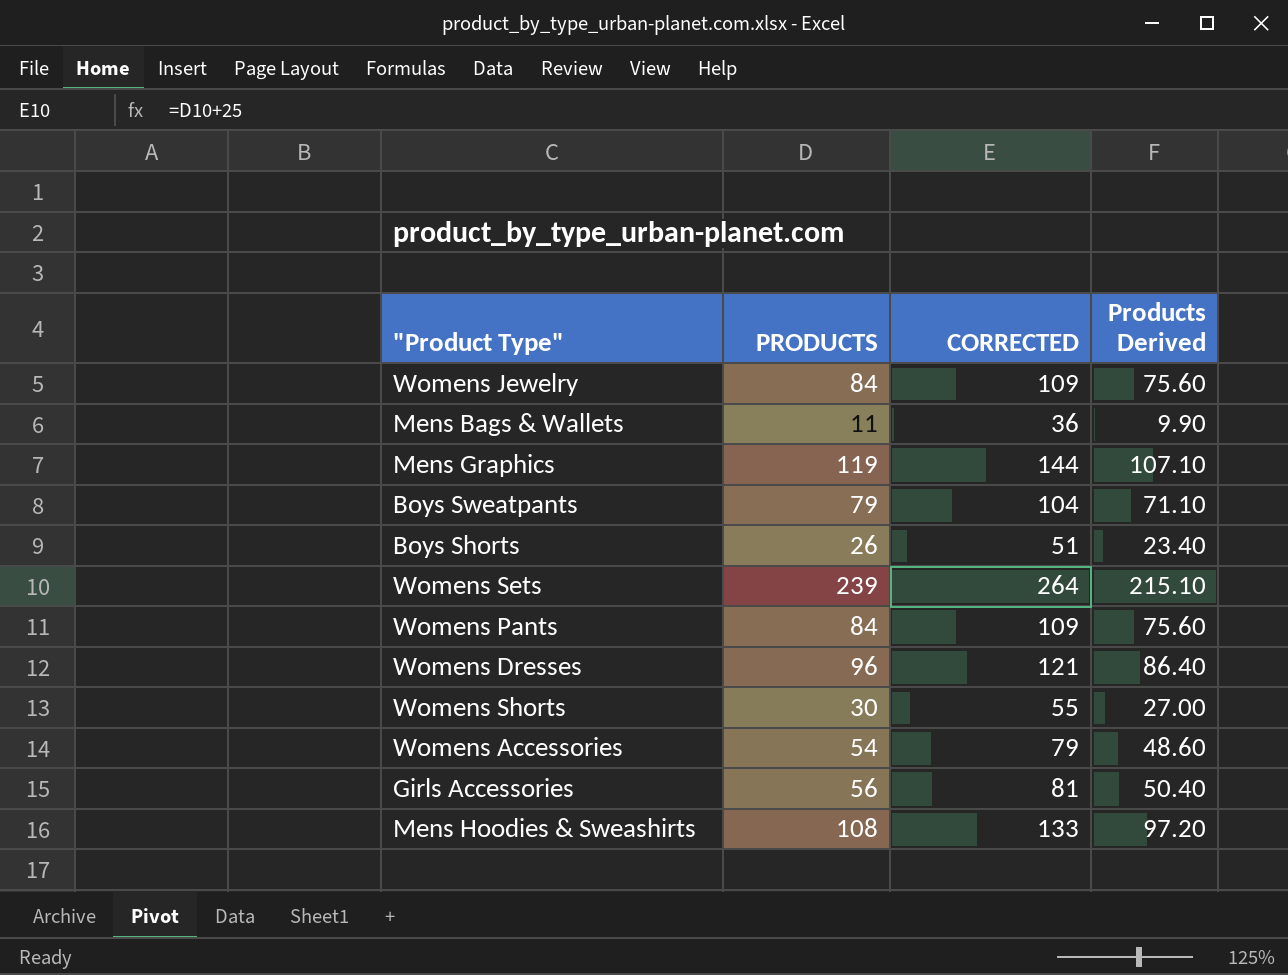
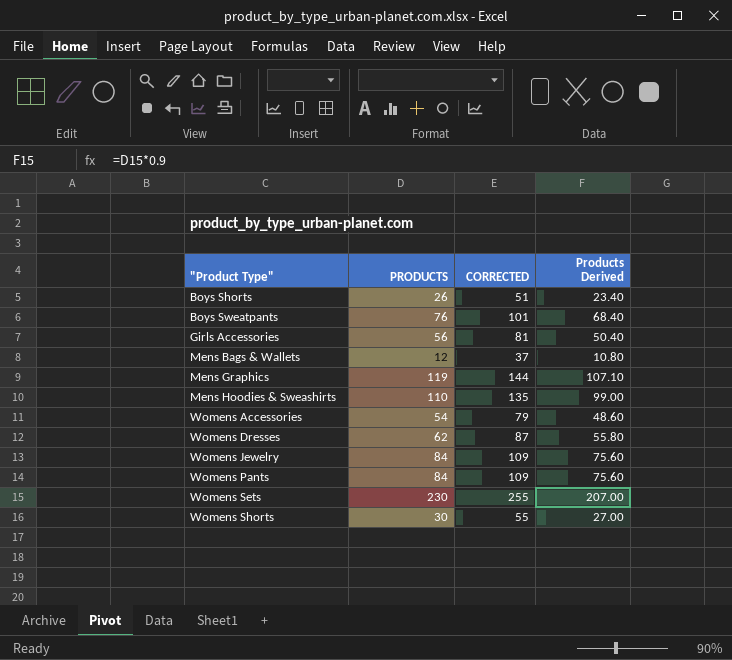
row order: none -> "Product Type" ascending
Boys Sweatpants | PRODUCTS: 79 -> 76
Boys Sweatpants | CORRECTED: 104 -> 101
Boys Sweatpants | Products Derived: 71.10 -> 68.40
Mens Bags & Wallets | PRODUCTS: 11 -> 12
Mens Bags & Wallets | CORRECTED: 36 -> 37
Mens Bags & Wallets | Products Derived: 9.90 -> 10.80
Mens Hoodies & Sweashirts | PRODUCTS: 108 -> 110
Mens Hoodies & Sweashirts | CORRECTED: 133 -> 135
Mens Hoodies & Sweashirts | Products Derived: 97.20 -> 99.00
Womens Dresses | PRODUCTS: 96 -> 62
Womens Dresses | CORRECTED: 121 -> 87
Womens Dresses | Products Derived: 86.40 -> 55.80
Womens Sets | PRODUCTS: 239 -> 230
Womens Sets | CORRECTED: 264 -> 255
Womens Sets | Products Derived: 215.10 -> 207.00

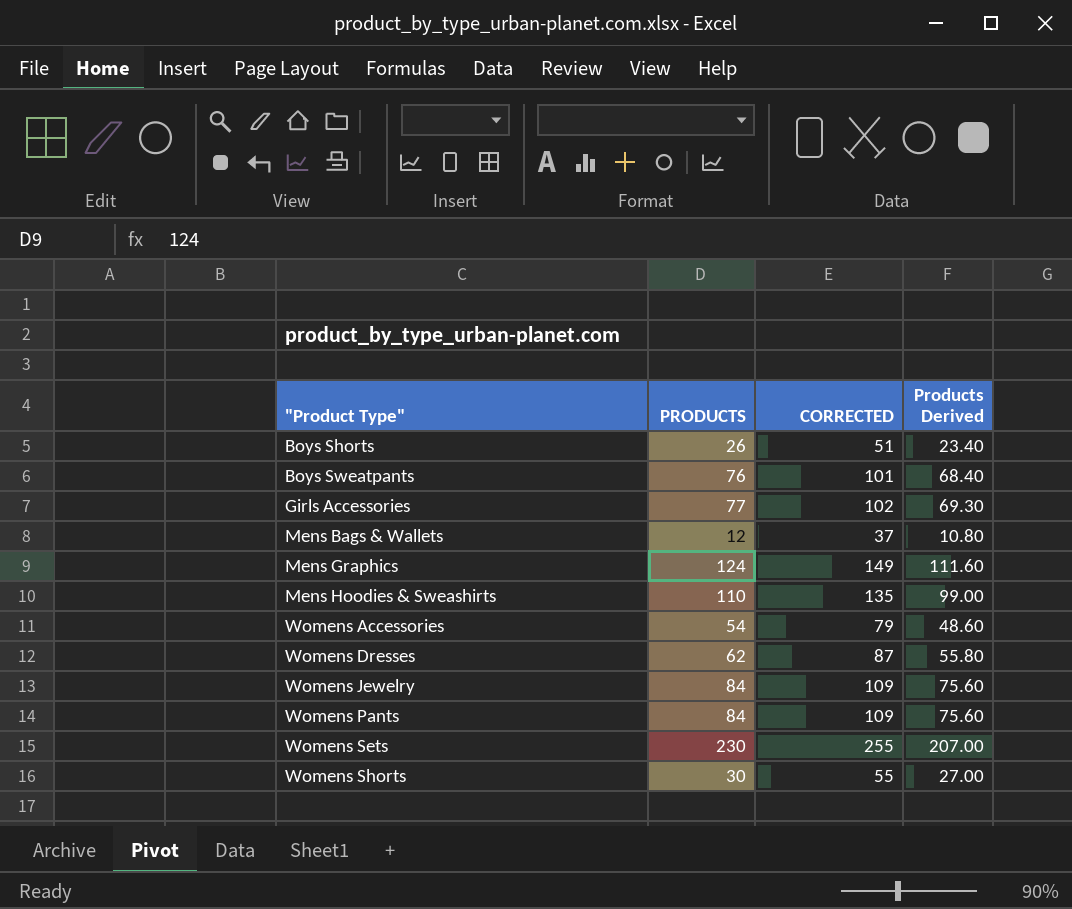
Girls Accessories | PRODUCTS: 56 -> 77
Girls Accessories | CORRECTED: 81 -> 102
Girls Accessories | Products Derived: 50.40 -> 69.30
Mens Graphics | PRODUCTS: 119 -> 124
Mens Graphics | CORRECTED: 144 -> 149
Mens Graphics | Products Derived: 107.10 -> 111.60

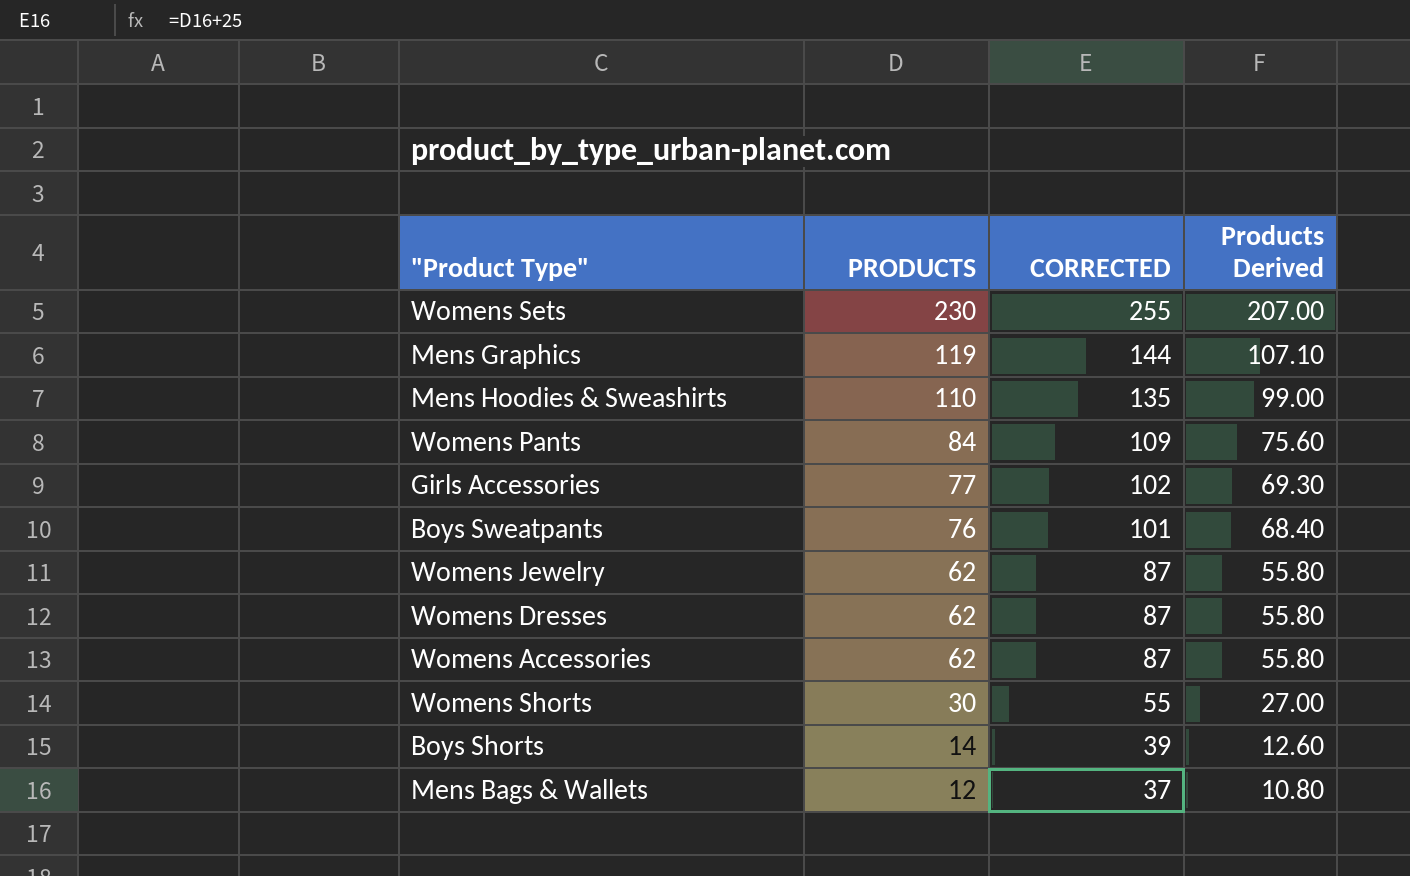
row order: "Product Type" ascending -> PRODUCTS descending
Mens Graphics | PRODUCTS: 124 -> 119
Mens Graphics | CORRECTED: 149 -> 144
Mens Graphics | Products Derived: 111.60 -> 107.10
Womens Jewelry | PRODUCTS: 84 -> 62
Womens Jewelry | CORRECTED: 109 -> 87
Womens Jewelry | Products Derived: 75.60 -> 55.80
Womens Accessories | PRODUCTS: 54 -> 62
Womens Accessories | CORRECTED: 79 -> 87
Womens Accessories | Products Derived: 48.60 -> 55.80
Boys Shorts | PRODUCTS: 26 -> 14
Boys Shorts | CORRECTED: 51 -> 39
Boys Shorts | Products Derived: 23.40 -> 12.60

